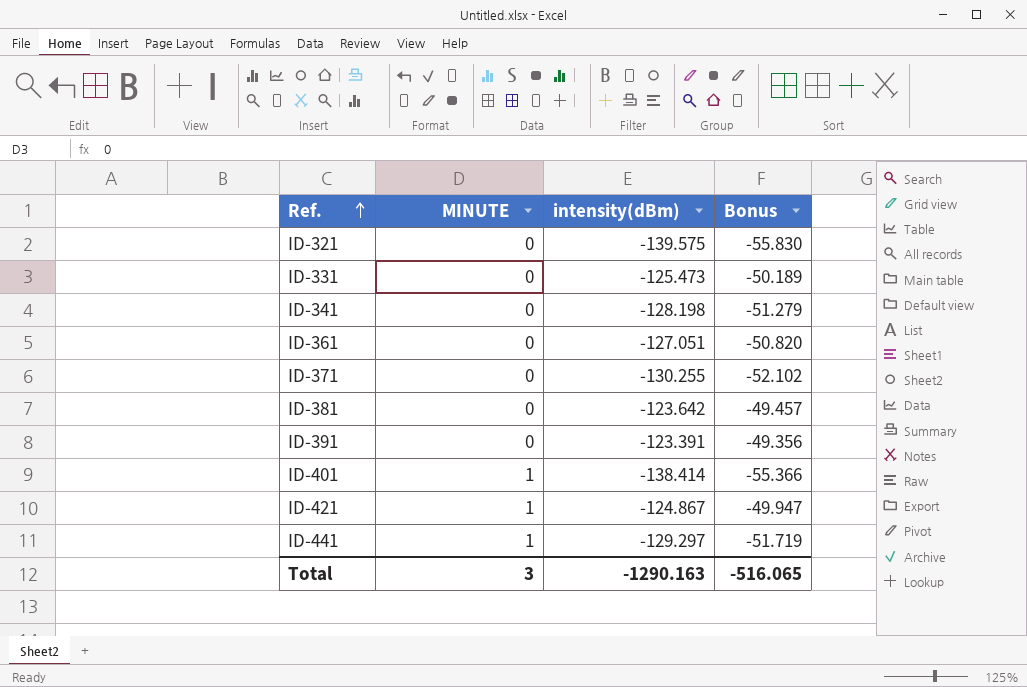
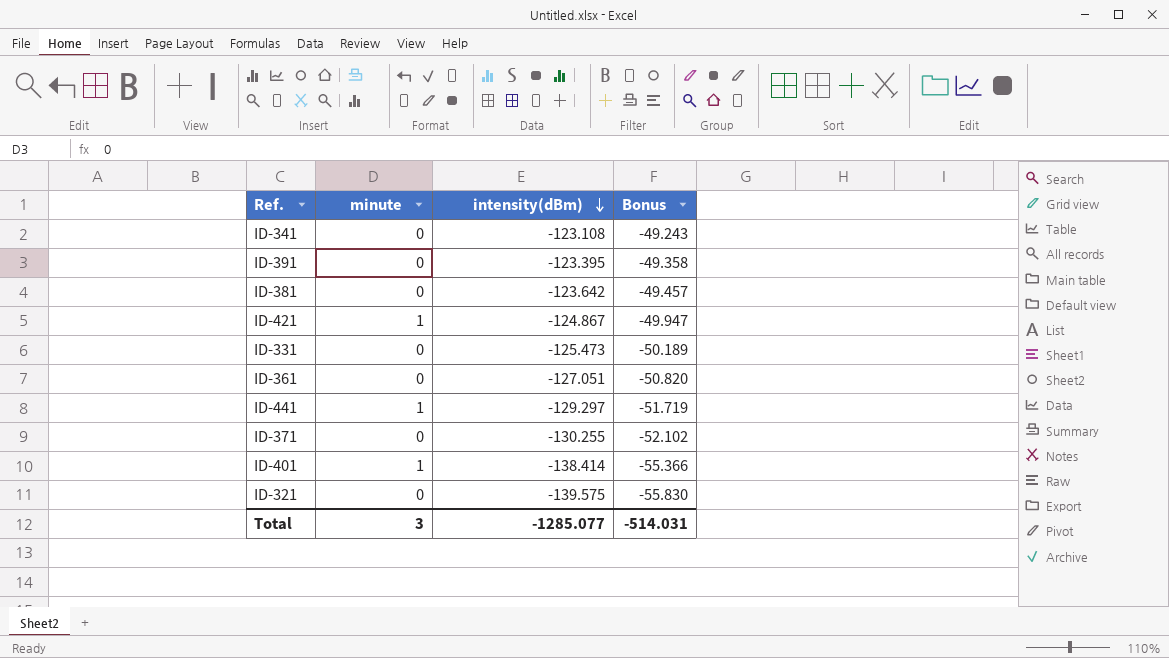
row order: Ref. ascending -> intensity(dBm) descending
column name: MINUTE -> minute
ID-341 | intensity(dBm): -128.198 -> -123.108
ID-341 | Bonus: -51.279 -> -49.243
ID-391 | intensity(dBm): -123.391 -> -123.395
ID-391 | Bonus: -49.356 -> -49.358
Total | intensity(dBm): -1290.163 -> -1285.077
Total | Bonus: -516.065 -> -514.031

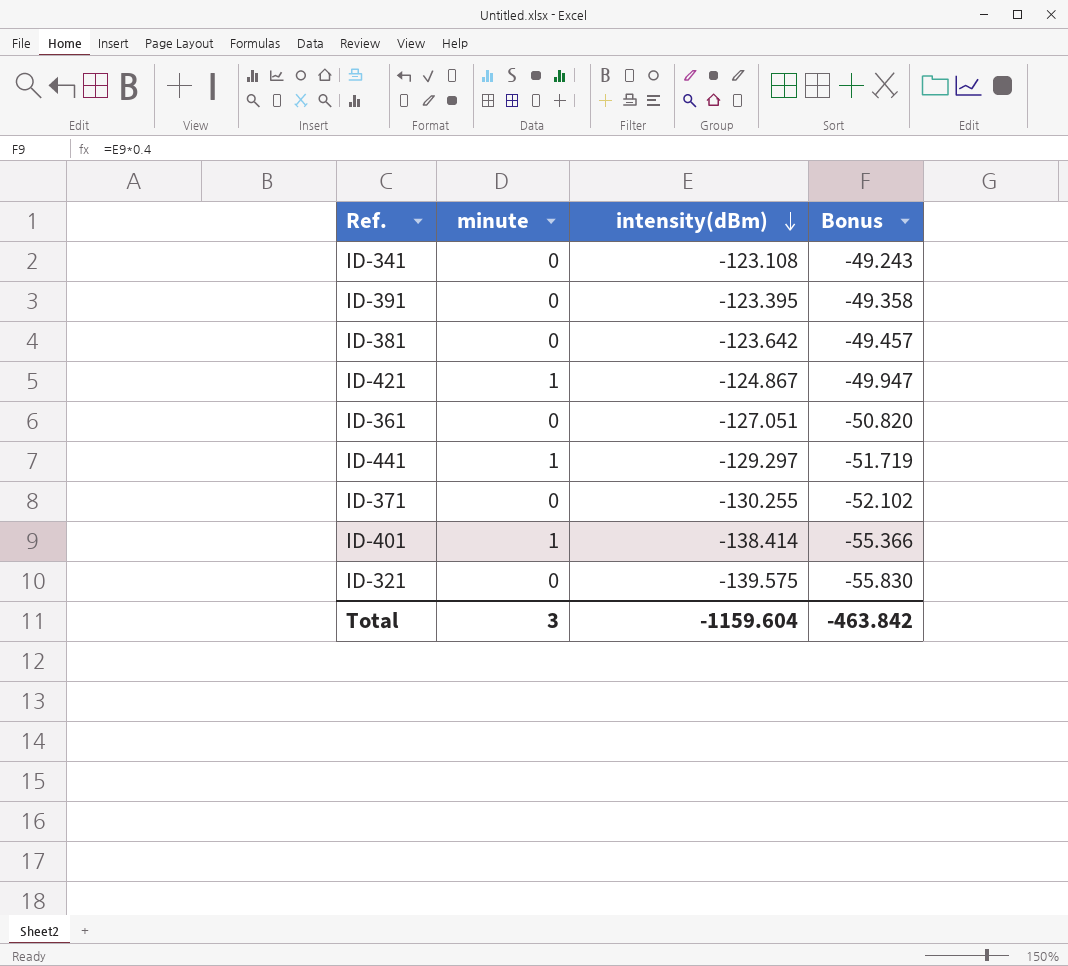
row ID-331: 0 | -125.473 | -50.189 -> none
Total | intensity(dBm): -1285.077 -> -1159.604
Total | Bonus: -514.031 -> -463.842

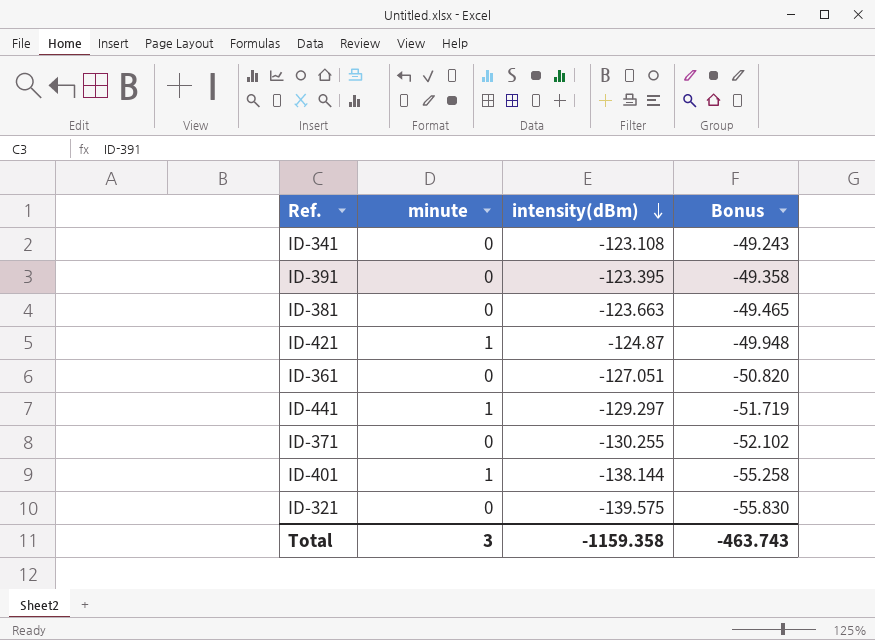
ID-381 | intensity(dBm): -123.642 -> -123.663
ID-381 | Bonus: -49.457 -> -49.465
ID-421 | intensity(dBm): -124.867 -> -124.87
ID-421 | Bonus: -49.947 -> -49.948
ID-401 | intensity(dBm): -138.414 -> -138.144
ID-401 | Bonus: -55.366 -> -55.258
Total | intensity(dBm): -1159.604 -> -1159.358
Total | Bonus: -463.842 -> -463.743

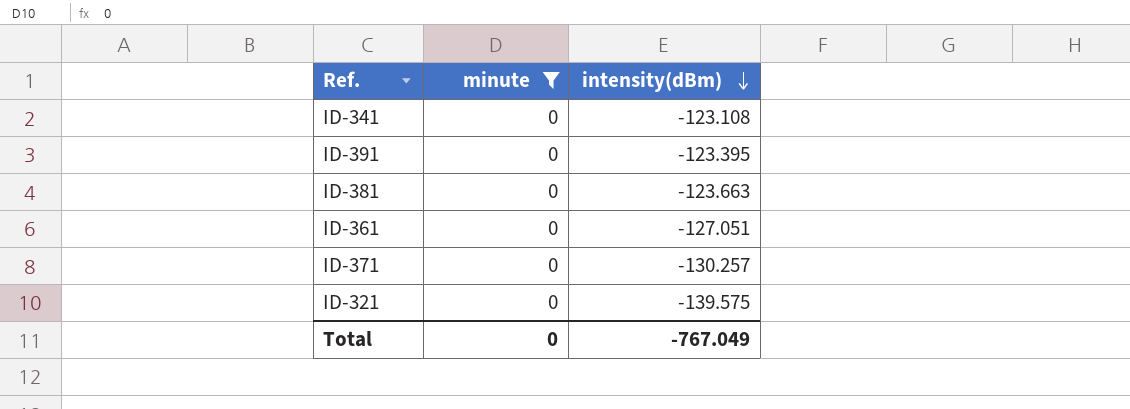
filter: none -> minute = 0
column Bonus | formula: [intensity(dBm)] * 0.4 -> none
ID-371 | intensity(dBm): -130.255 -> -130.257
Total | minute: 3 -> 0
Total | intensity(dBm): -1159.358 -> -767.049

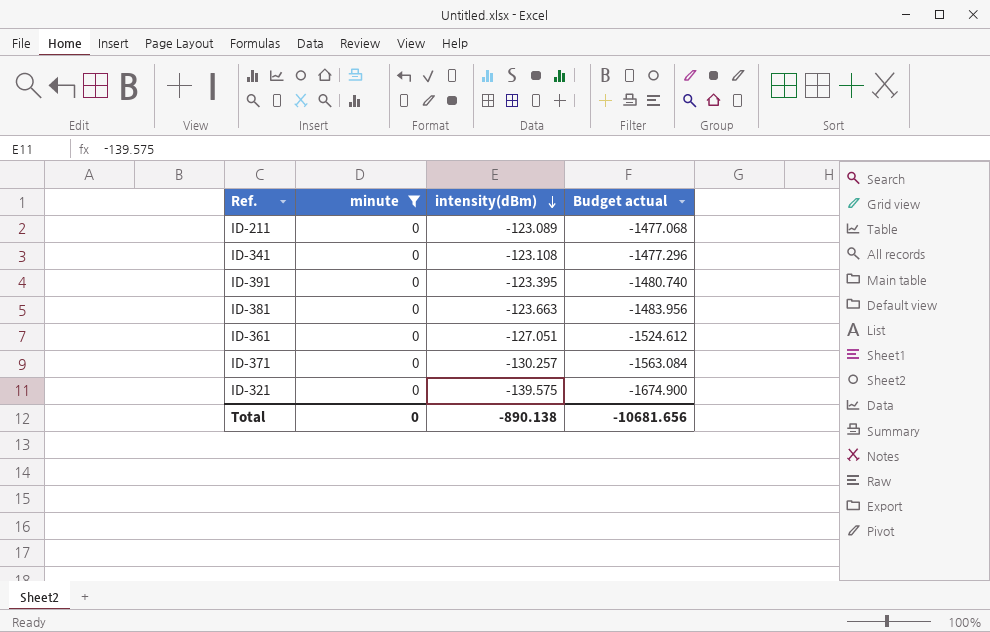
column Budget actual | formula: none -> [intensity(dBm)] * 12
row ID-211: none -> 0 | -123.089 | -1477.068
Total | intensity(dBm): -767.049 -> -890.138

